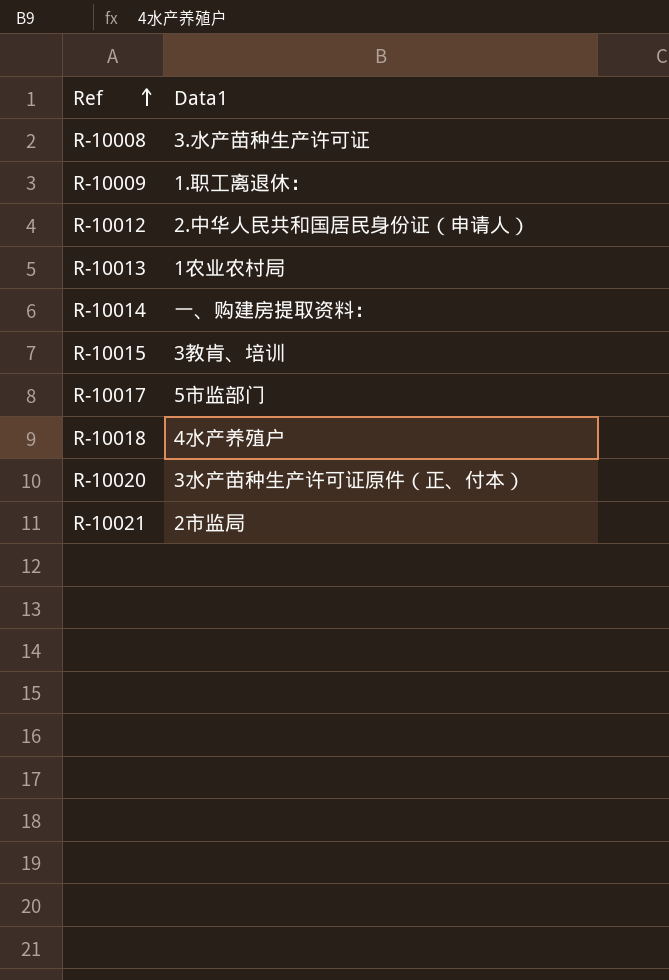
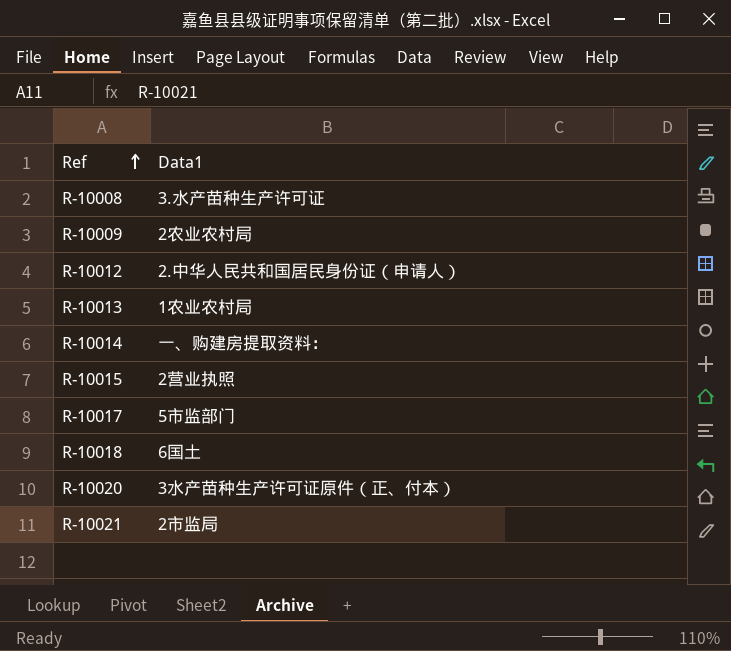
R-10009 | Data1: 1.职工离退休： -> 2农业农村局
R-10015 | Data1: 3教肯、培训 -> 2营业执照
R-10018 | Data1: 4水产养殖户 -> 6国土

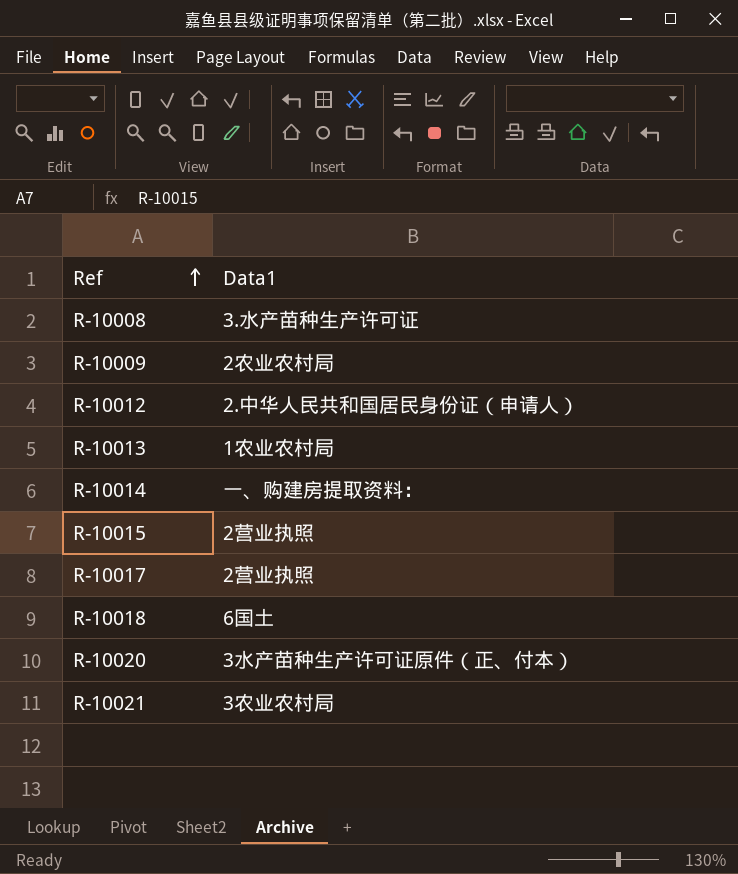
R-10017 | Data1: 5市监部门 -> 2营业执照
R-10021 | Data1: 2市监局 -> 3农业农村局

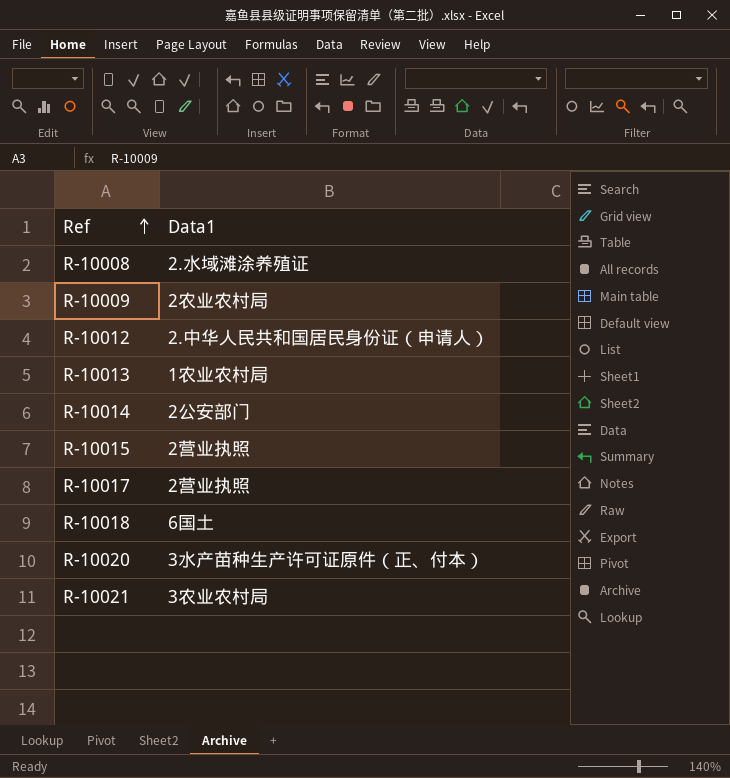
R-10008 | Data1: 3.水产苗种生产许可证 -> 2.水域滩涂养殖证
R-10014 | Data1: 一、购建房提取资料： -> 2公安部门

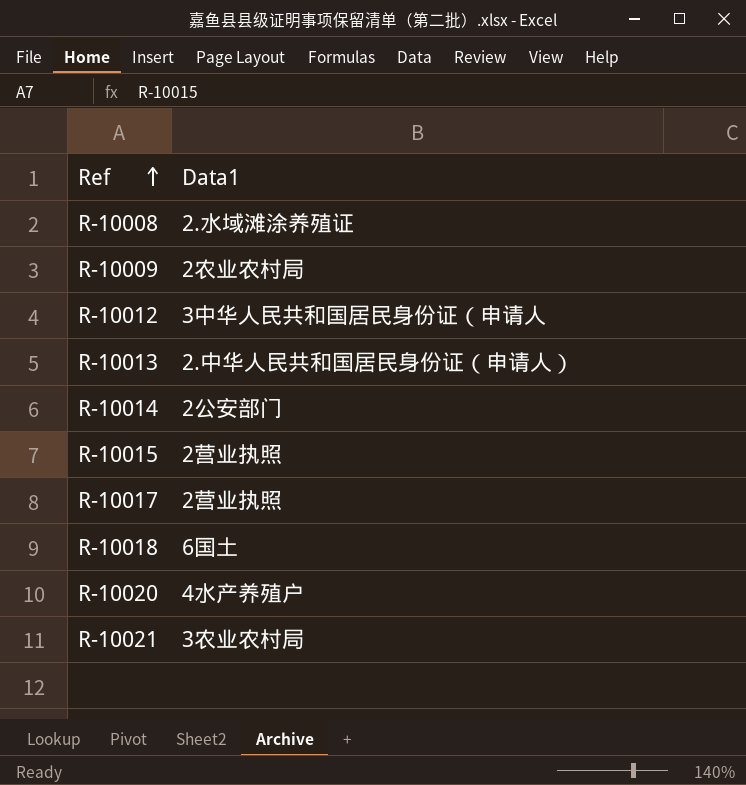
R-10012 | Data1: 2.中华人民共和国居民身份证（申请人） -> 3中华人民共和国居民身份证（申请人
R-10013 | Data1: 1农业农村局 -> 2.中华人民共和国居民身份证（申请人）
R-10020 | Data1: 3水产苗种生产许可证原件（正、付本） -> 4水产养殖户

